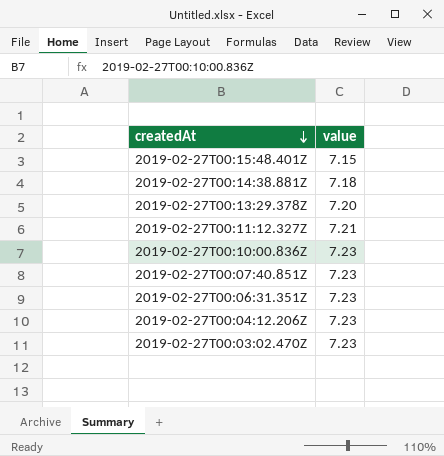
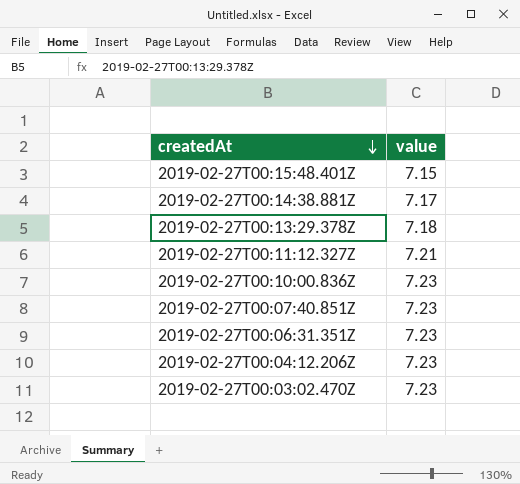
2019-02-27T00:14:38.881Z | value: 7.18 -> 7.17
2019-02-27T00:13:29.378Z | value: 7.20 -> 7.18

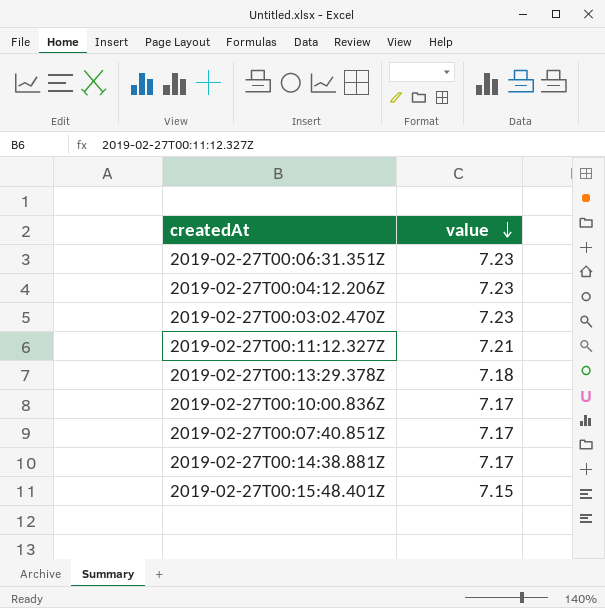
row order: createdAt descending -> value descending
2019-02-27T00:10:00.836Z | value: 7.23 -> 7.17
2019-02-27T00:07:40.851Z | value: 7.23 -> 7.17

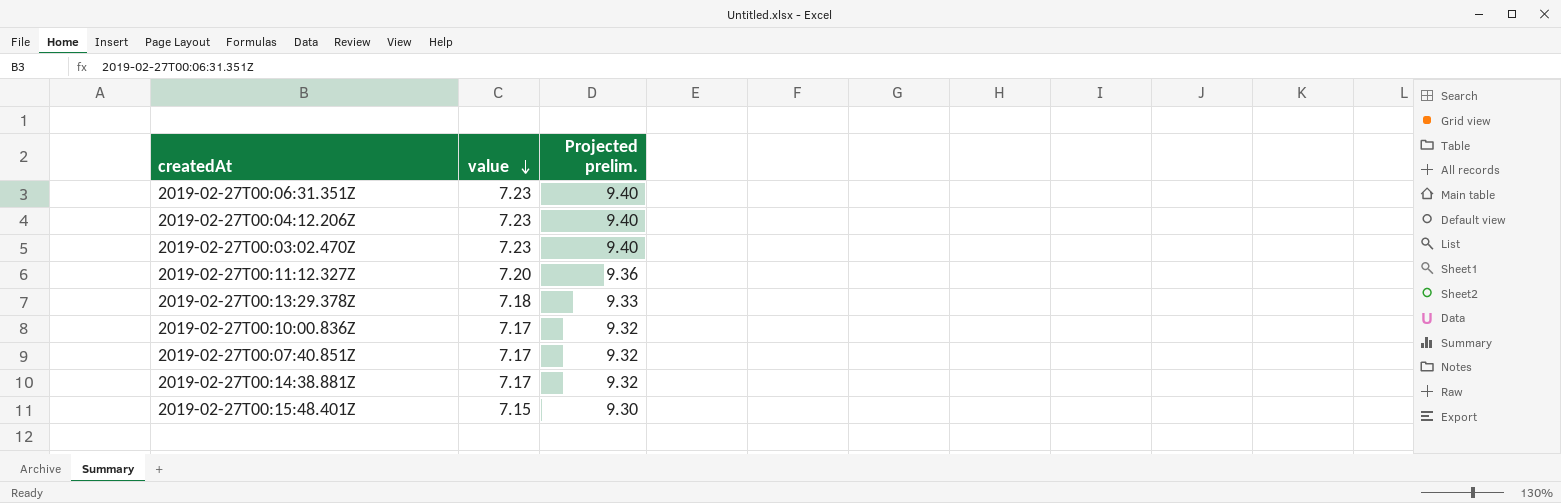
column Projected prelim. | formula: none -> [value] * 1.3
2019-02-27T00:11:12.327Z | value: 7.21 -> 7.20

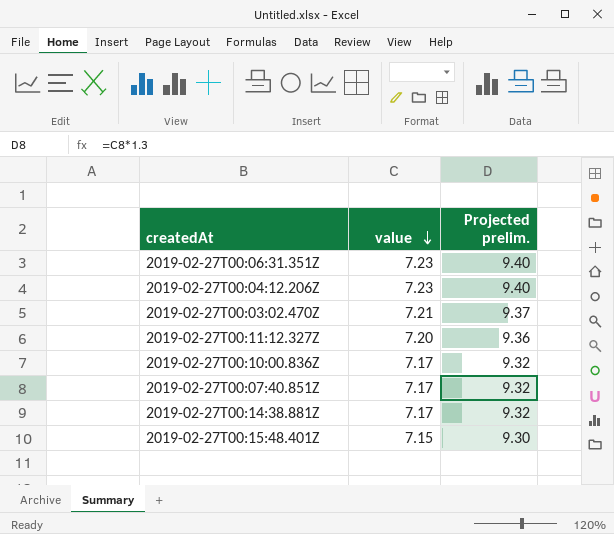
row 2019-02-27T00:13:29.378Z: 7.18 | 9.33 -> none
2019-02-27T00:03:02.470Z | value: 7.23 -> 7.21
2019-02-27T00:03:02.470Z | Projected prelim.: 9.40 -> 9.37

